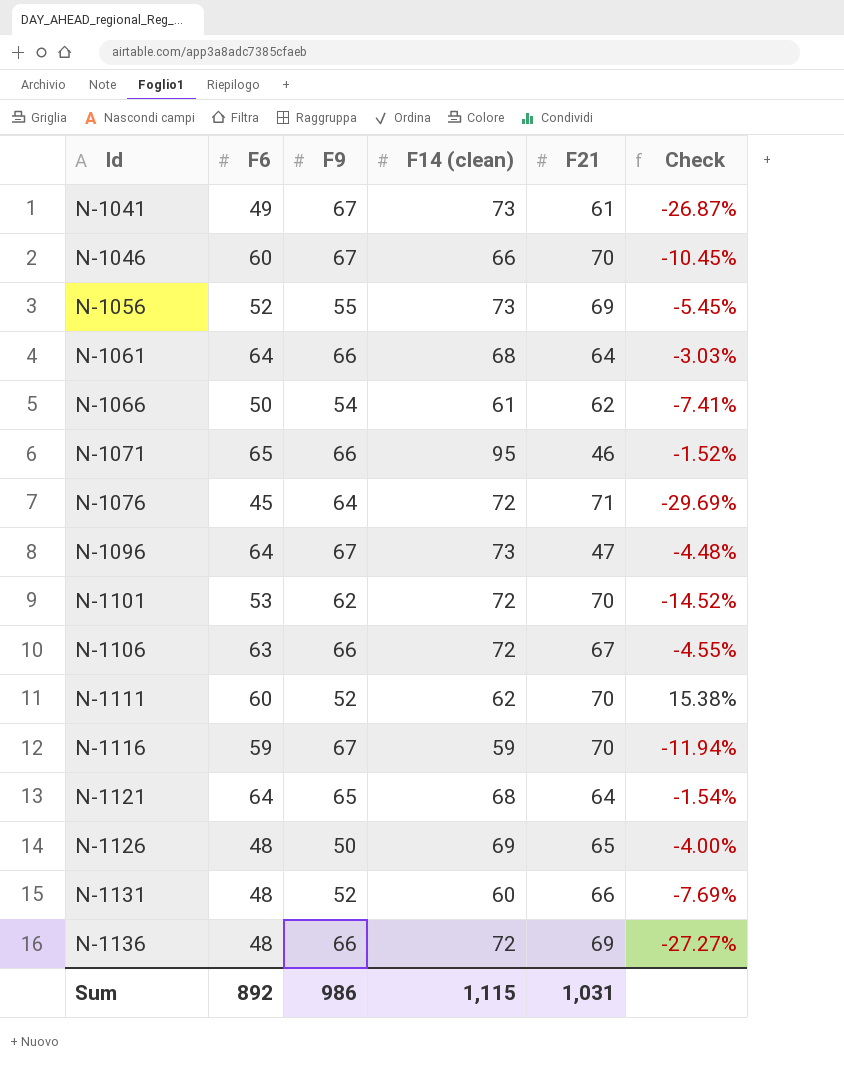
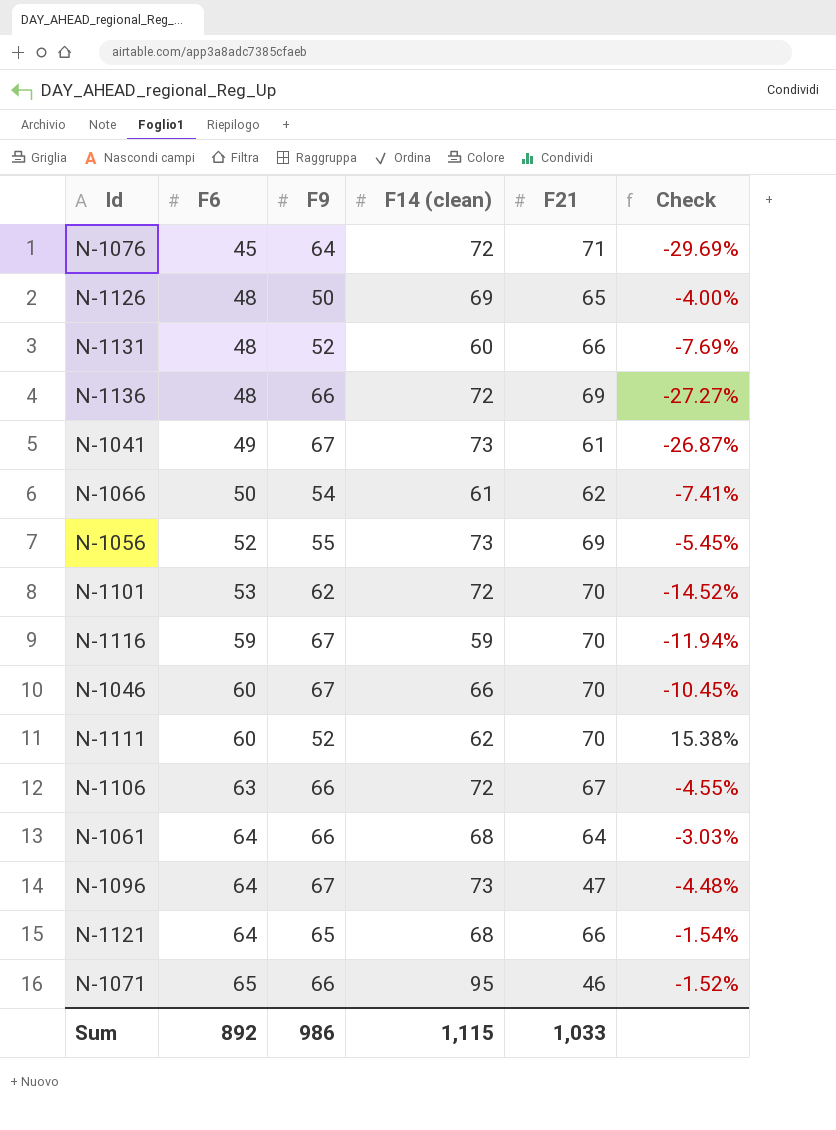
row order: Id ascending -> F6 ascending
N-1121 | F21: 64 -> 66
Sum | F21: 1,031 -> 1,033

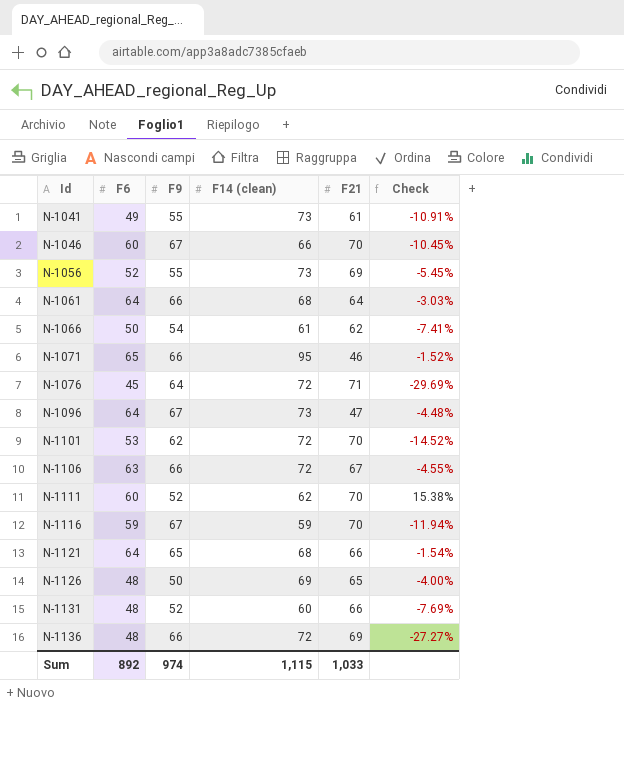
row order: F6 ascending -> Id ascending
N-1041 | F9: 67 -> 55
N-1041 | Check: -26.87% -> -10.91%
Sum | F9: 986 -> 974

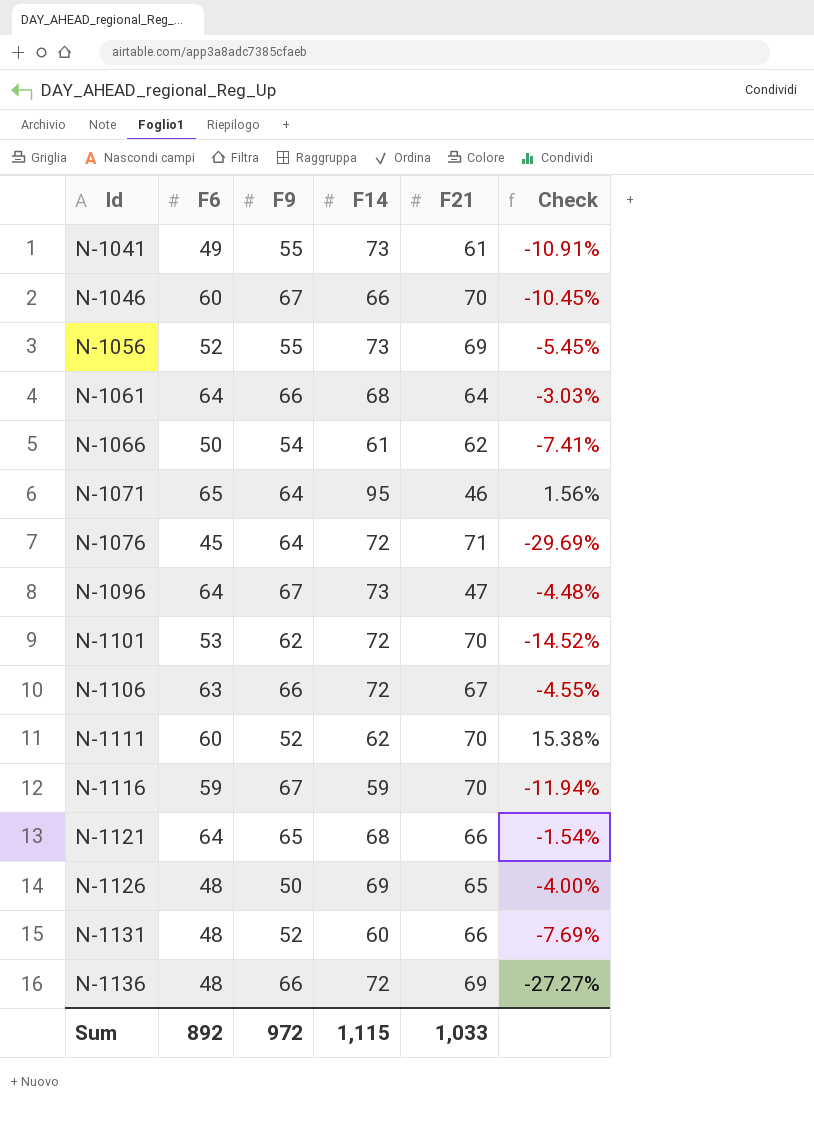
column name: F14 (clean) -> F14
N-1071 | F9: 66 -> 64
N-1071 | Check: -1.52% -> 1.56%
Sum | F9: 974 -> 972

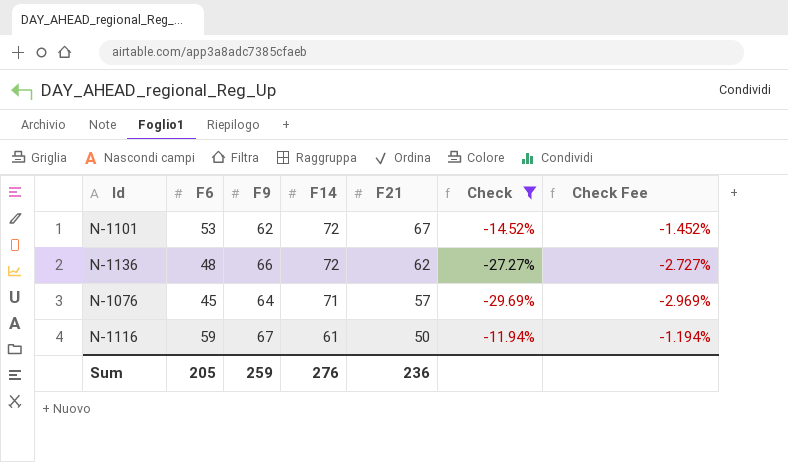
filter: none -> Check <= -11.94%
row order: Id ascending -> F14 descending
column Check Fee | formula: none -> [Check] * 0.1
N-1101 | F21: 70 -> 67
N-1136 | F21: 69 -> 62
N-1076 | F14: 72 -> 71
N-1076 | F21: 71 -> 57
N-1116 | F14: 59 -> 61
N-1116 | F21: 70 -> 50
Sum | F6: 892 -> 205
Sum | F9: 972 -> 259
Sum | F14: 1,115 -> 276
Sum | F21: 1,033 -> 236

